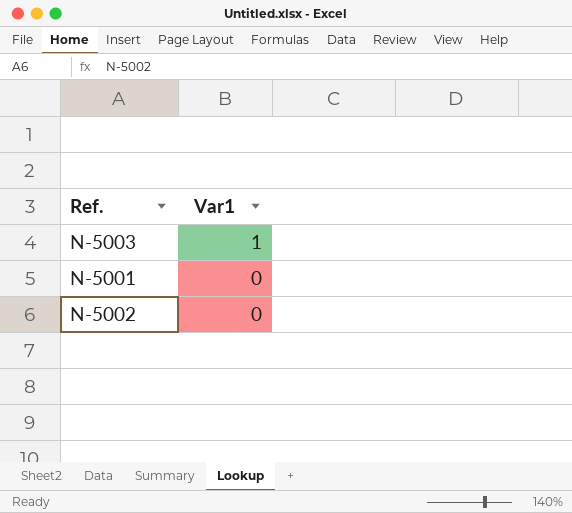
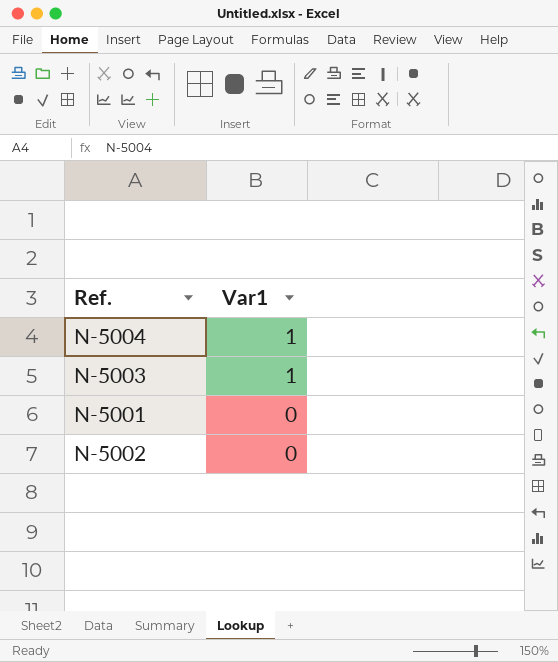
row N-5004: none -> 1

